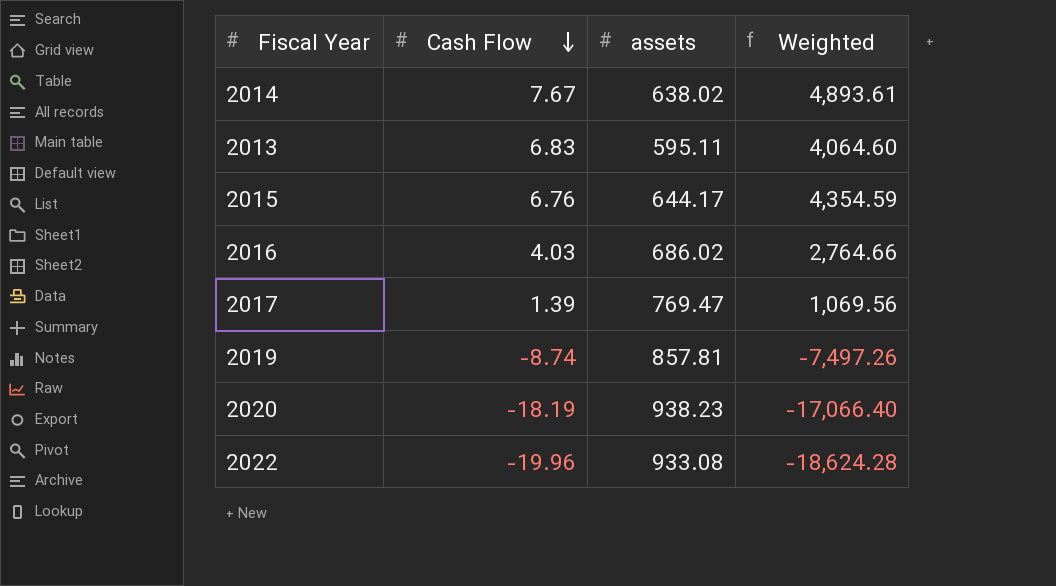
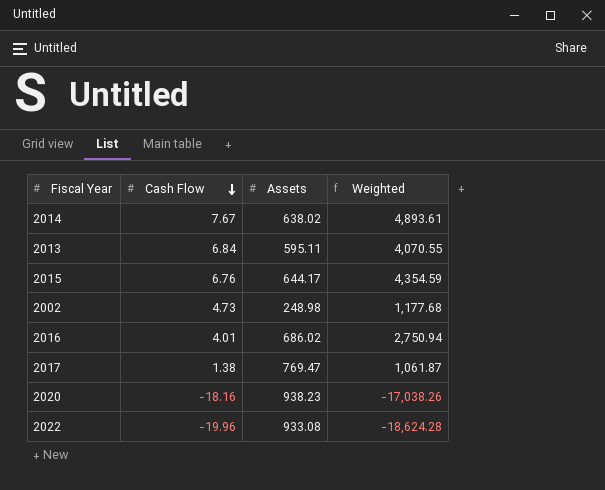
column name: assets -> Assets
row 2019: -8.74 | 857.81 | -7,497.26 -> none
2013 | Cash Flow: 6.83 -> 6.84
2013 | Weighted: 4,064.60 -> 4,070.55
row 2002: none -> 4.73 | 248.98 | 1,177.68
2016 | Cash Flow: 4.03 -> 4.01
2016 | Weighted: 2,764.66 -> 2,750.94
2017 | Cash Flow: 1.39 -> 1.38
2017 | Weighted: 1,069.56 -> 1,061.87
2020 | Cash Flow: -18.19 -> -18.16
2020 | Weighted: -17,066.40 -> -17,038.26

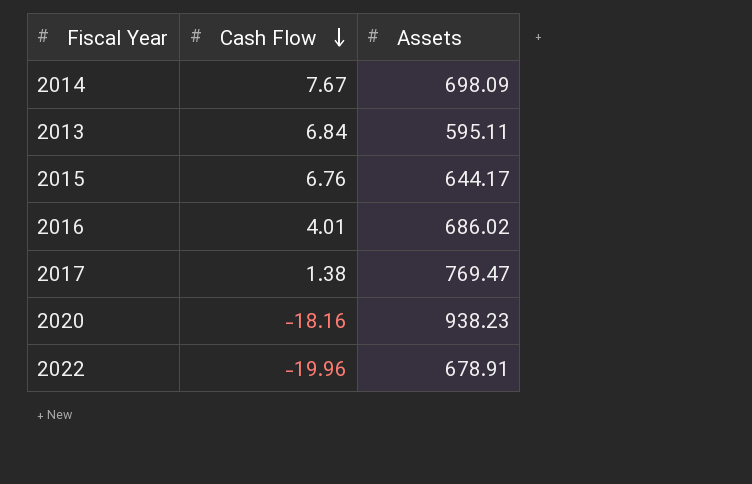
column Weighted | formula: [Cash Flow] * [Assets] -> none
row 2002: 4.73 | 248.98 | 1,177.68 -> none
2014 | Assets: 638.02 -> 698.09
2022 | Assets: 933.08 -> 678.91

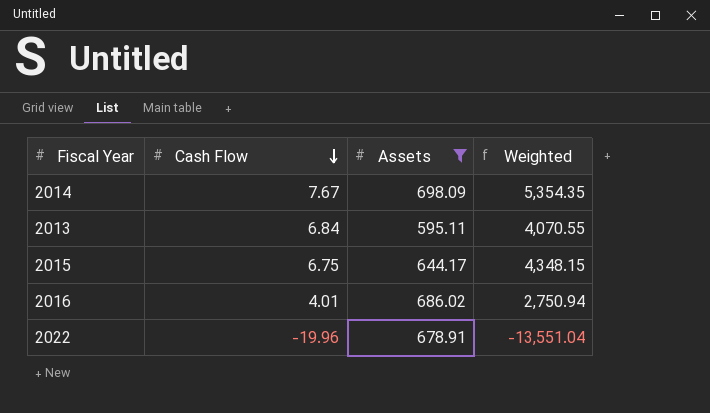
filter: none -> Assets <= 698.09
column Weighted | formula: none -> [Cash Flow] * [Assets]
2015 | Cash Flow: 6.76 -> 6.75

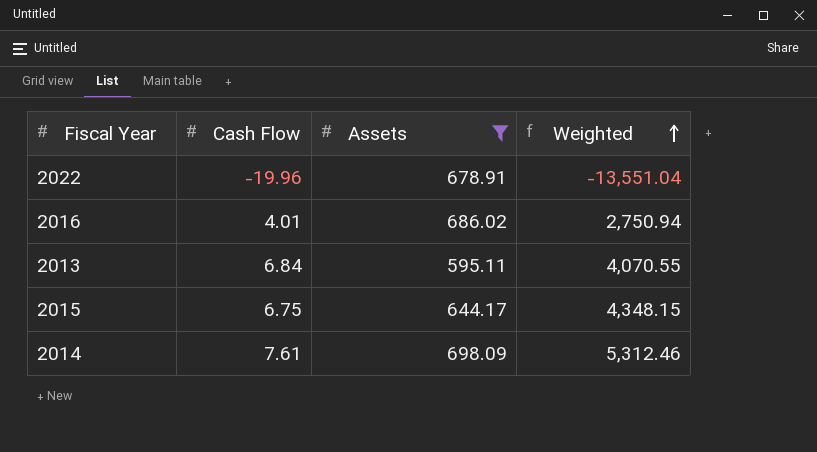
row order: Cash Flow descending -> Weighted ascending
2014 | Cash Flow: 7.67 -> 7.61
2014 | Weighted: 5,354.35 -> 5,312.46

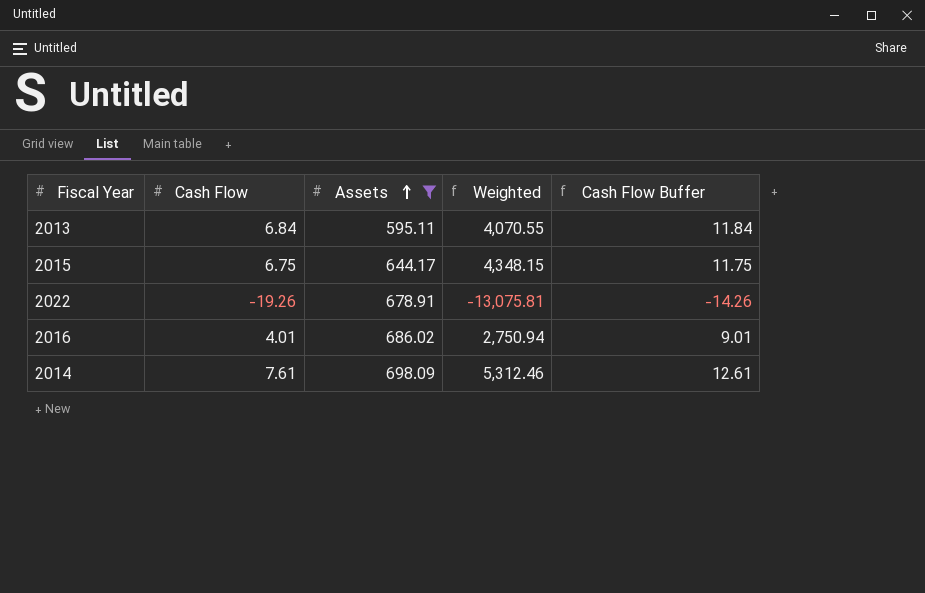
row order: Weighted ascending -> Assets ascending
column Cash Flow Buffer | formula: none -> [Cash Flow] + 5
2022 | Cash Flow: -19.96 -> -19.26
2022 | Weighted: -13,551.04 -> -13,075.81

